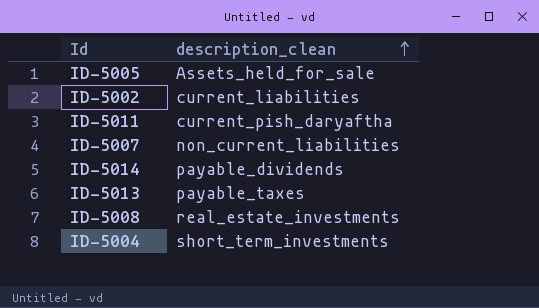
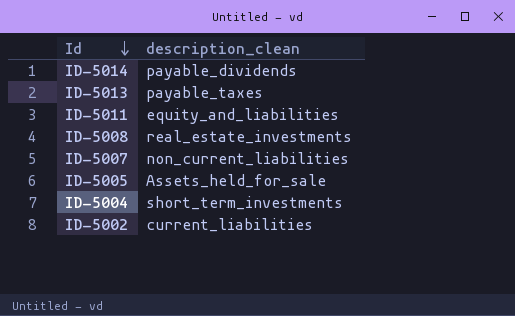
row order: description_clean ascending -> Id descending
ID-5011 | description_clean: current_pish_daryaftha -> equity_and_liabilities

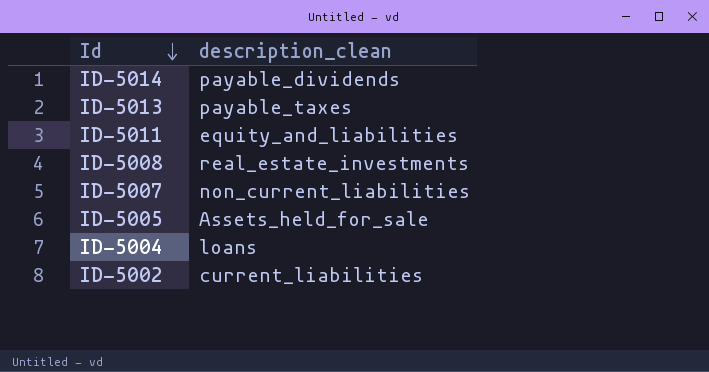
ID-5004 | description_clean: short_term_investments -> loans

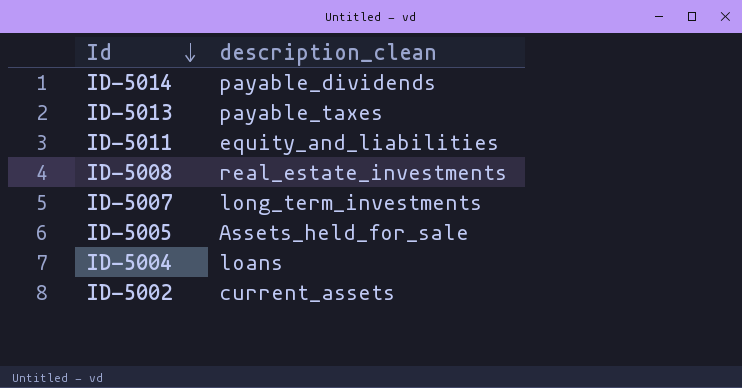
ID-5007 | description_clean: non_current_liabilities -> long_term_investments
ID-5002 | description_clean: current_liabilities -> current_assets

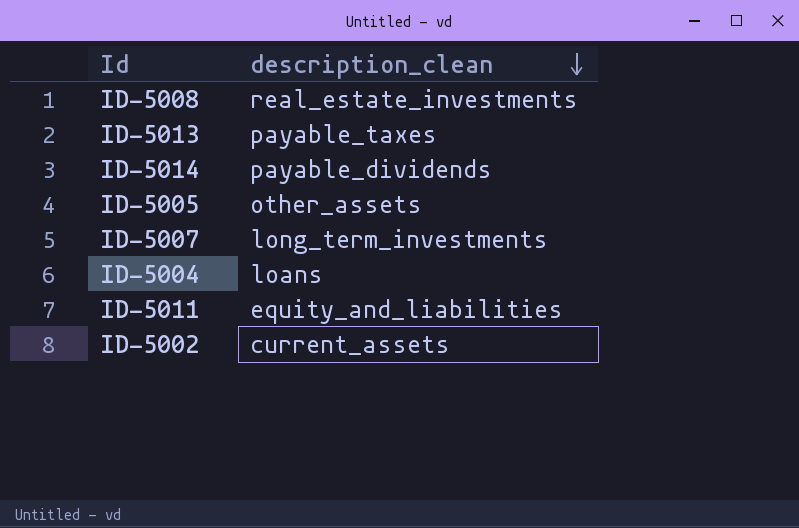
row order: Id descending -> description_clean descending
ID-5005 | description_clean: Assets_held_for_sale -> other_assets

